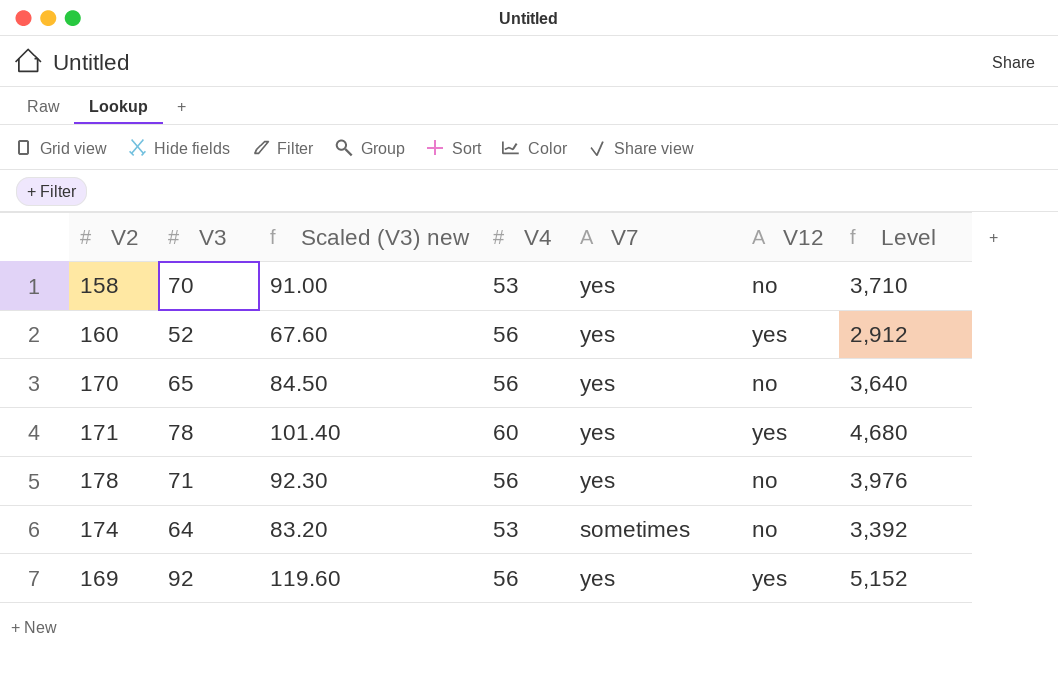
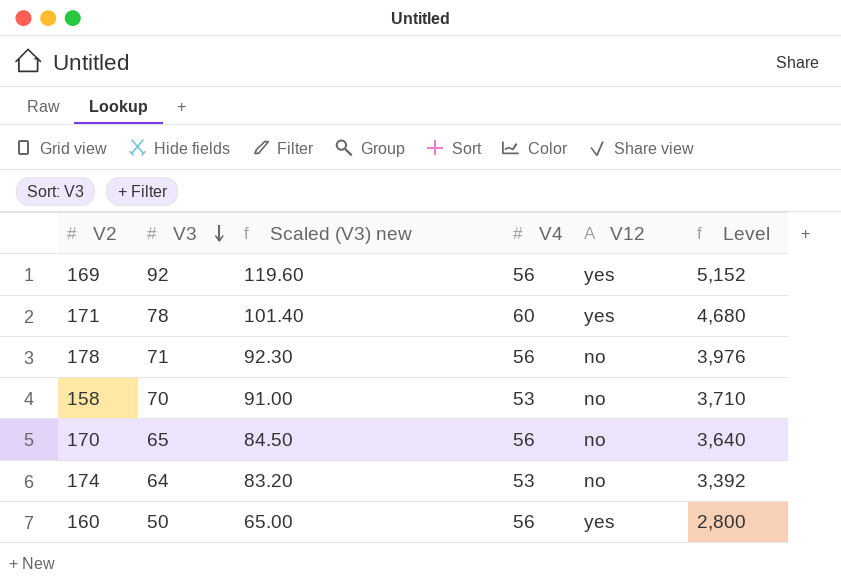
row order: none -> V3 descending
column V7 | position: 5 -> none
160 | V3: 52 -> 50
160 | Scaled (V3) new: 67.60 -> 65.00
160 | Level: 2,912 -> 2,800

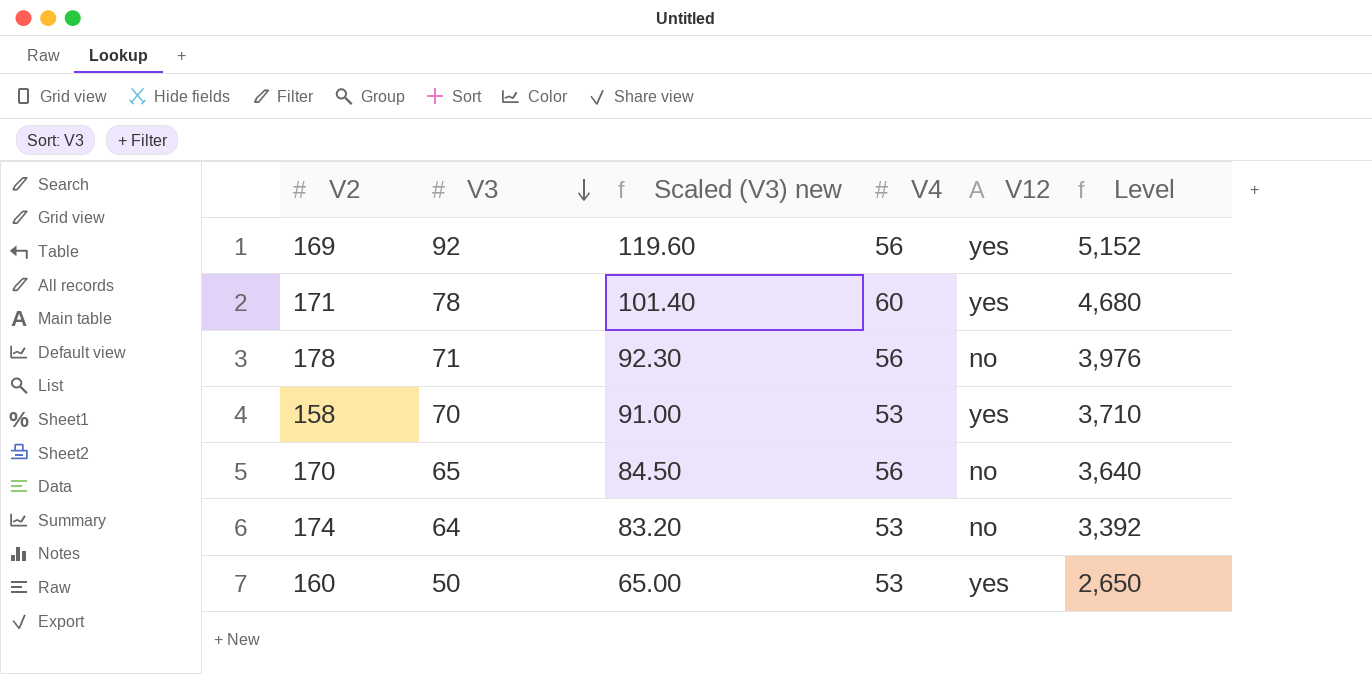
158 | V12: no -> yes
160 | V4: 56 -> 53
160 | Level: 2,800 -> 2,650

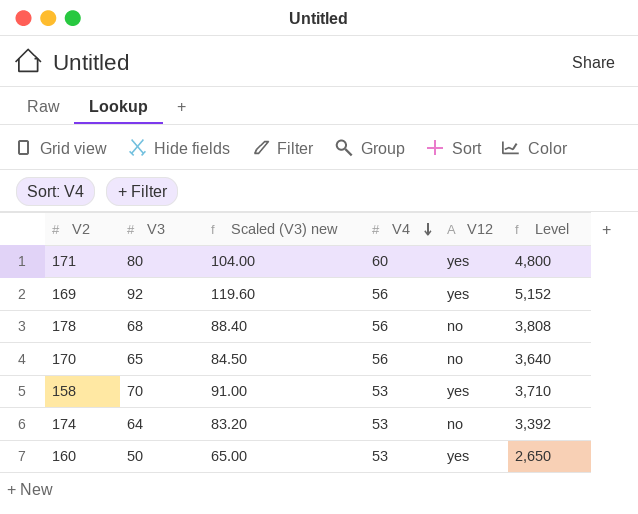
row order: V3 descending -> V4 descending
171 | V3: 78 -> 80
171 | Scaled (V3) new: 101.40 -> 104.00
171 | Level: 4,680 -> 4,800
178 | V3: 71 -> 68
178 | Scaled (V3) new: 92.30 -> 88.40
178 | Level: 3,976 -> 3,808

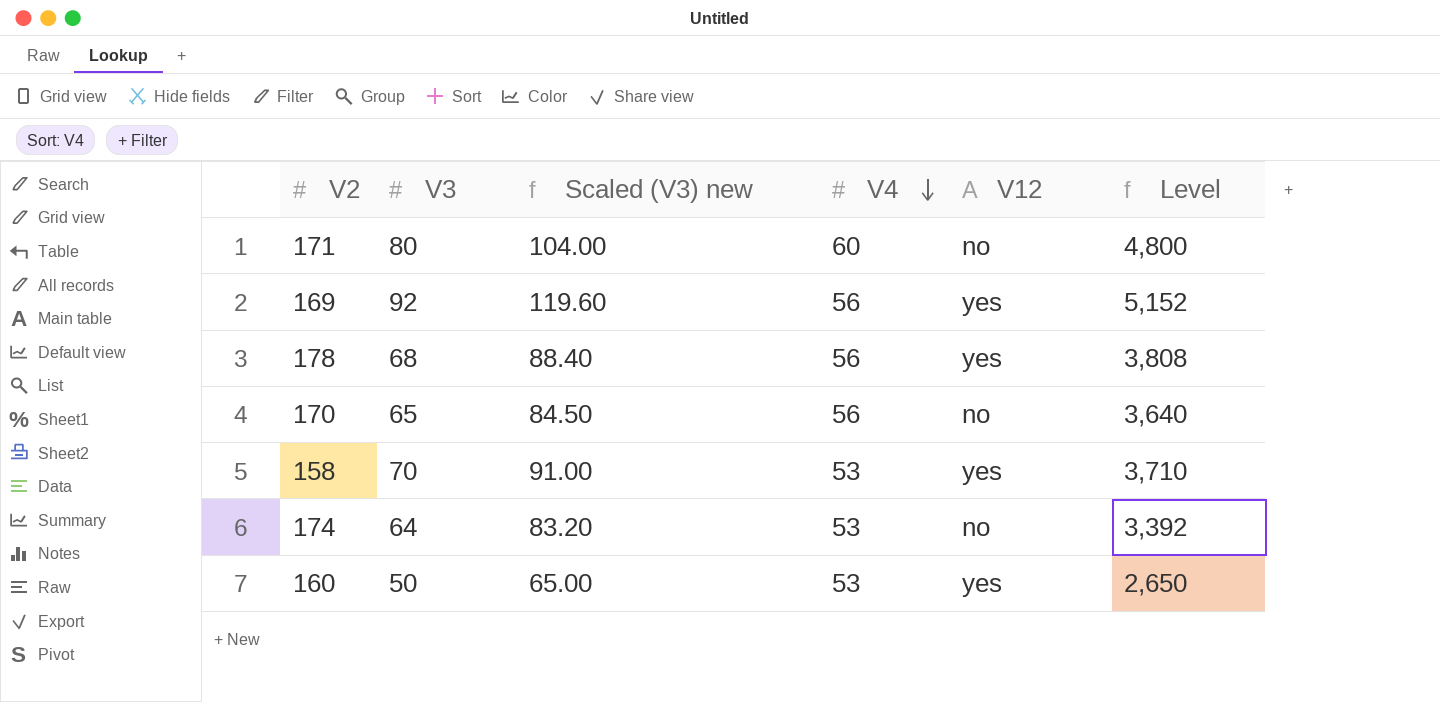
171 | V12: yes -> no
178 | V12: no -> yes

